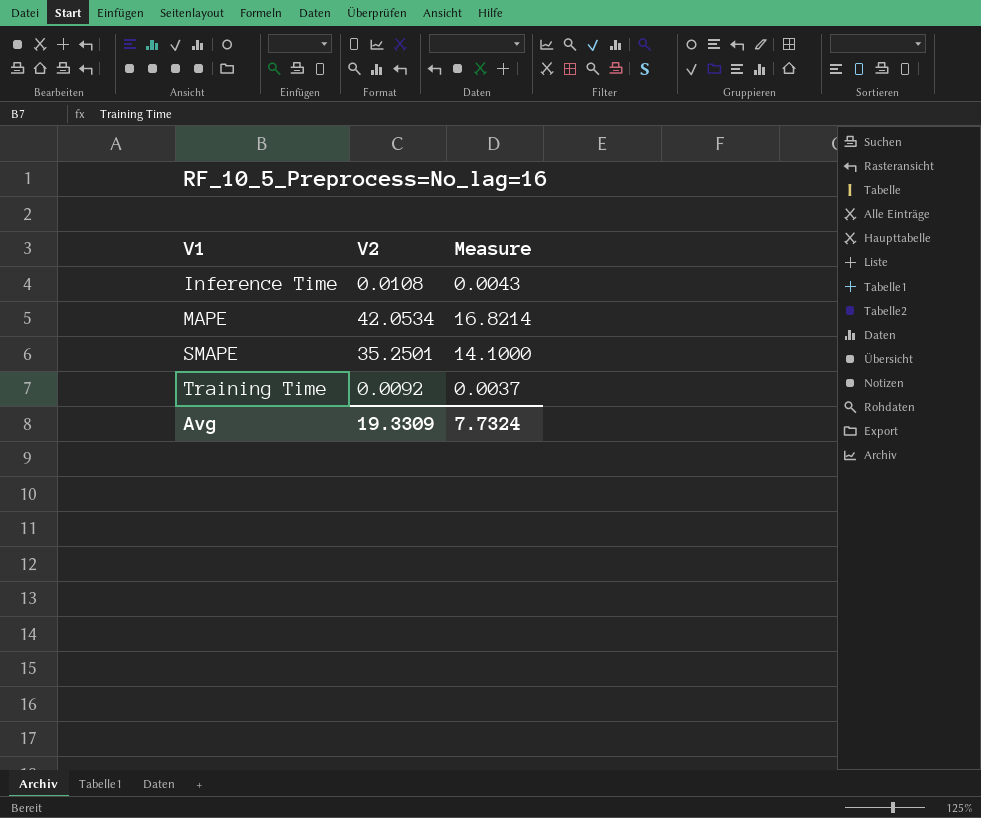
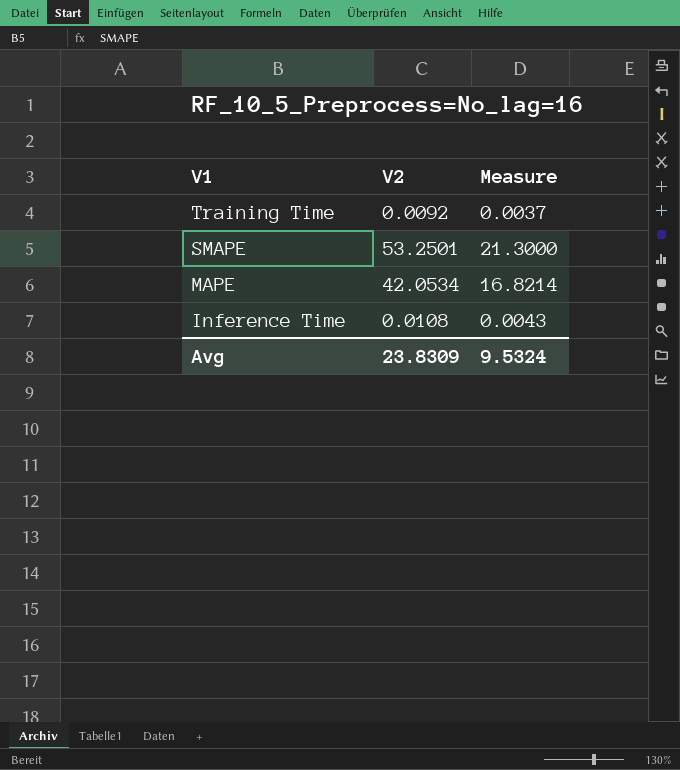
row order: V1 ascending -> V1 descending
SMAPE | V2: 35.2501 -> 53.2501
SMAPE | Measure: 14.1000 -> 21.3000
Avg | V2: 19.3309 -> 23.8309
Avg | Measure: 7.7324 -> 9.5324

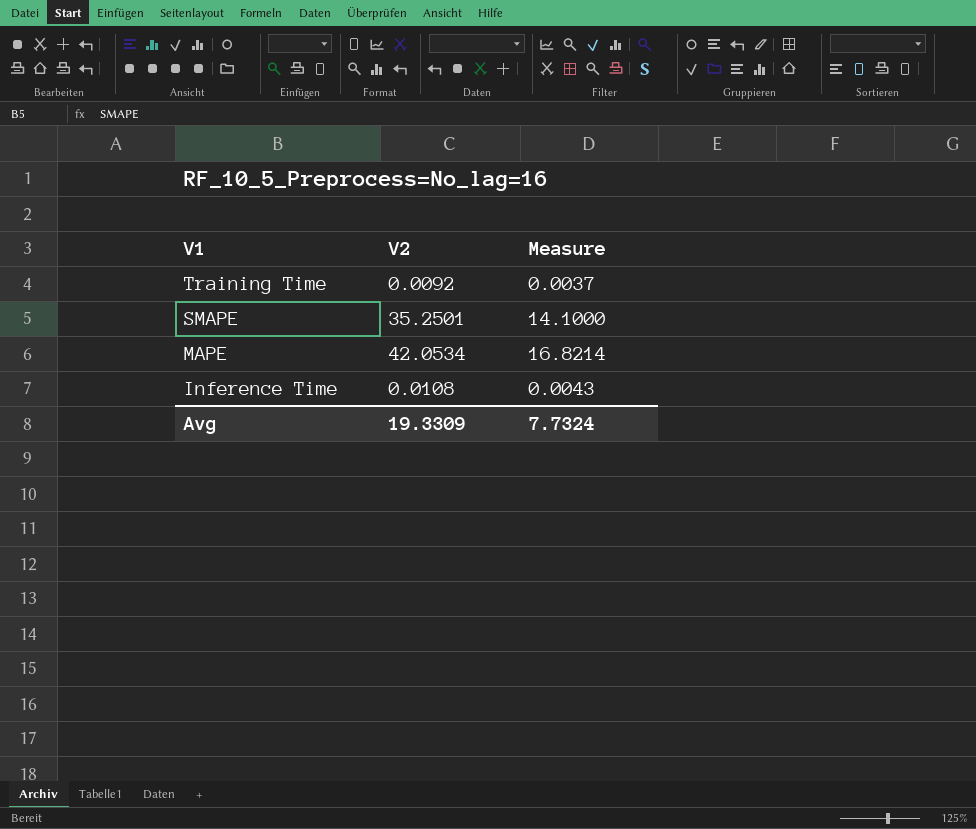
SMAPE | V2: 53.2501 -> 35.2501
SMAPE | Measure: 21.3000 -> 14.1000
Avg | V2: 23.8309 -> 19.3309
Avg | Measure: 9.5324 -> 7.7324

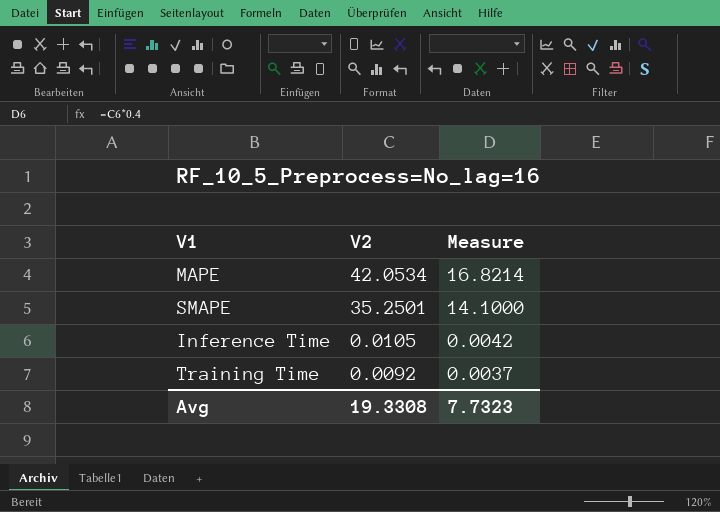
row order: V1 descending -> V2 descending
Inference Time | V2: 0.0108 -> 0.0105
Inference Time | Measure: 0.0043 -> 0.0042
Avg | V2: 19.3309 -> 19.3308
Avg | Measure: 7.7324 -> 7.7323

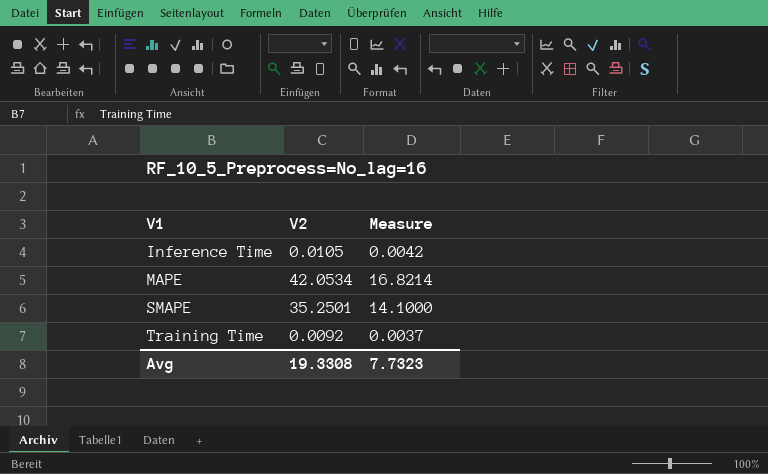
row order: V2 descending -> V1 ascending

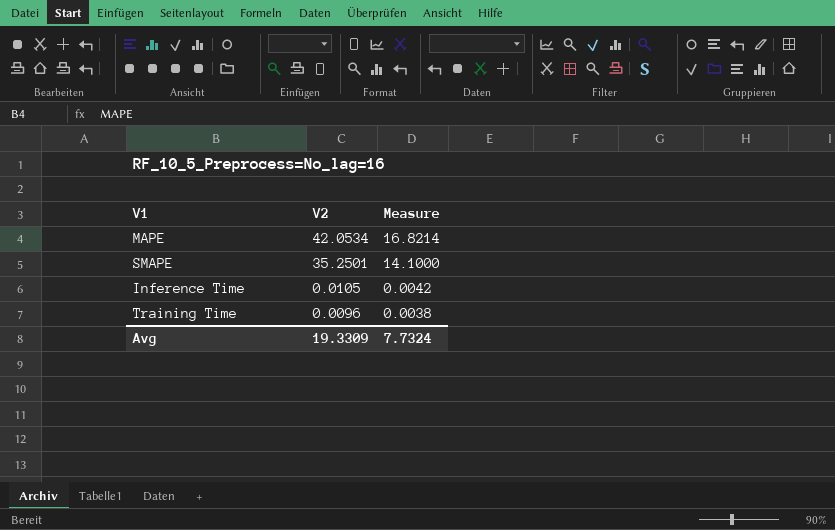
row order: V1 ascending -> V2 descending
Training Time | V2: 0.0092 -> 0.0096
Training Time | Measure: 0.0037 -> 0.0038
Avg | V2: 19.3308 -> 19.3309
Avg | Measure: 7.7323 -> 7.7324

